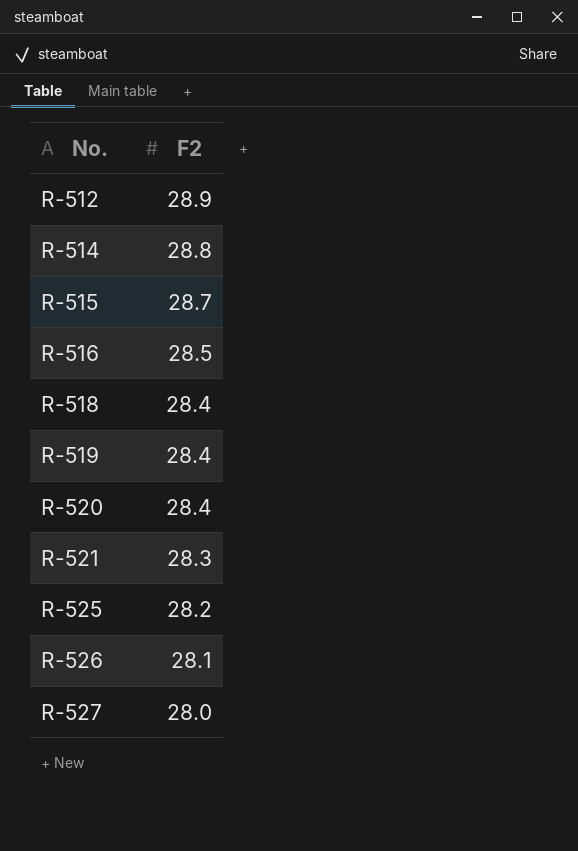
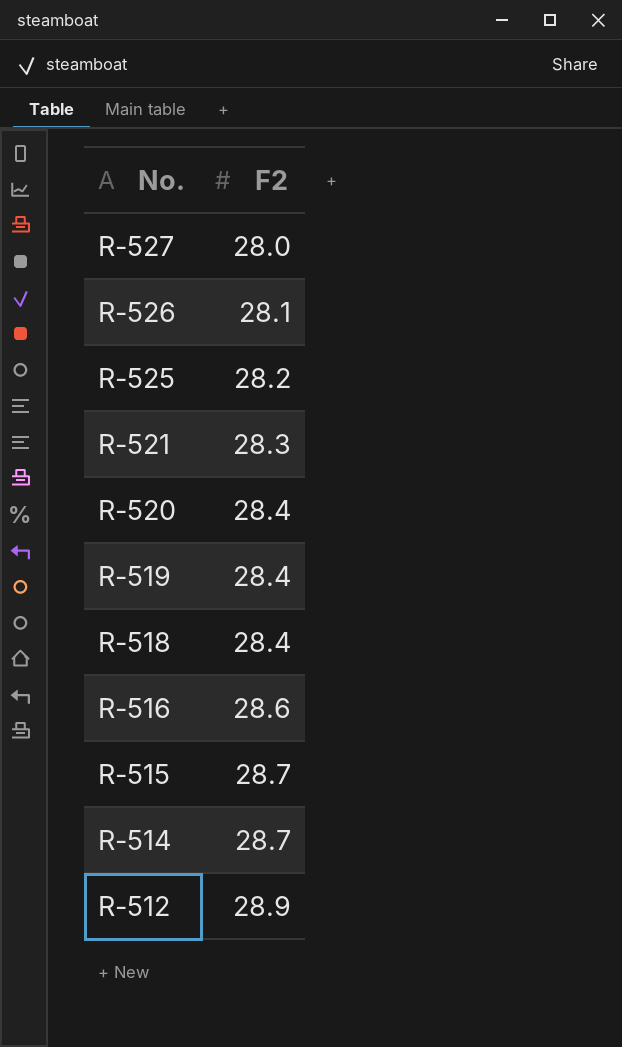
row order: No. ascending -> No. descending
R-516 | F2: 28.5 -> 28.6
R-514 | F2: 28.8 -> 28.7

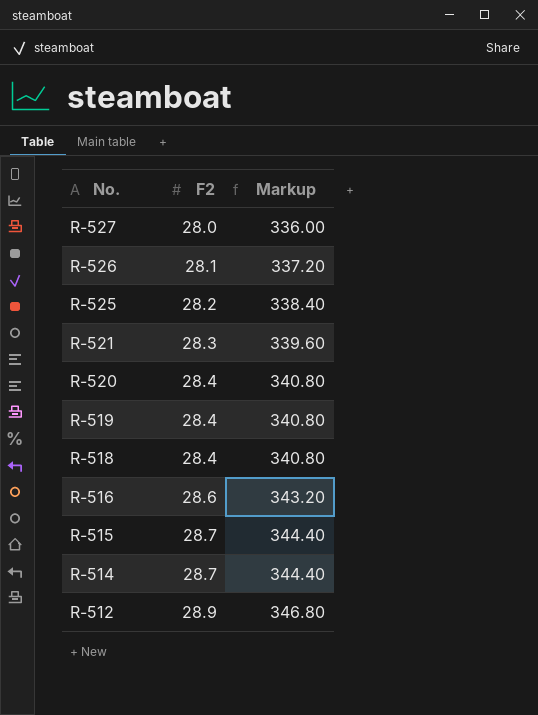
column Markup | formula: none -> [F2] * 12

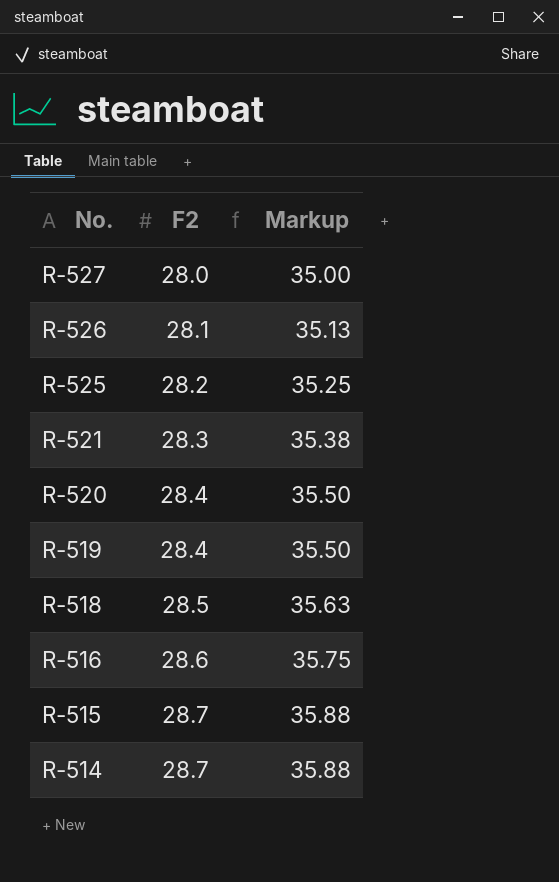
column Markup | formula: [F2] * 12 -> [F2] * 1.25
row R-512: 28.9 | 346.80 -> none
R-518 | F2: 28.4 -> 28.5

